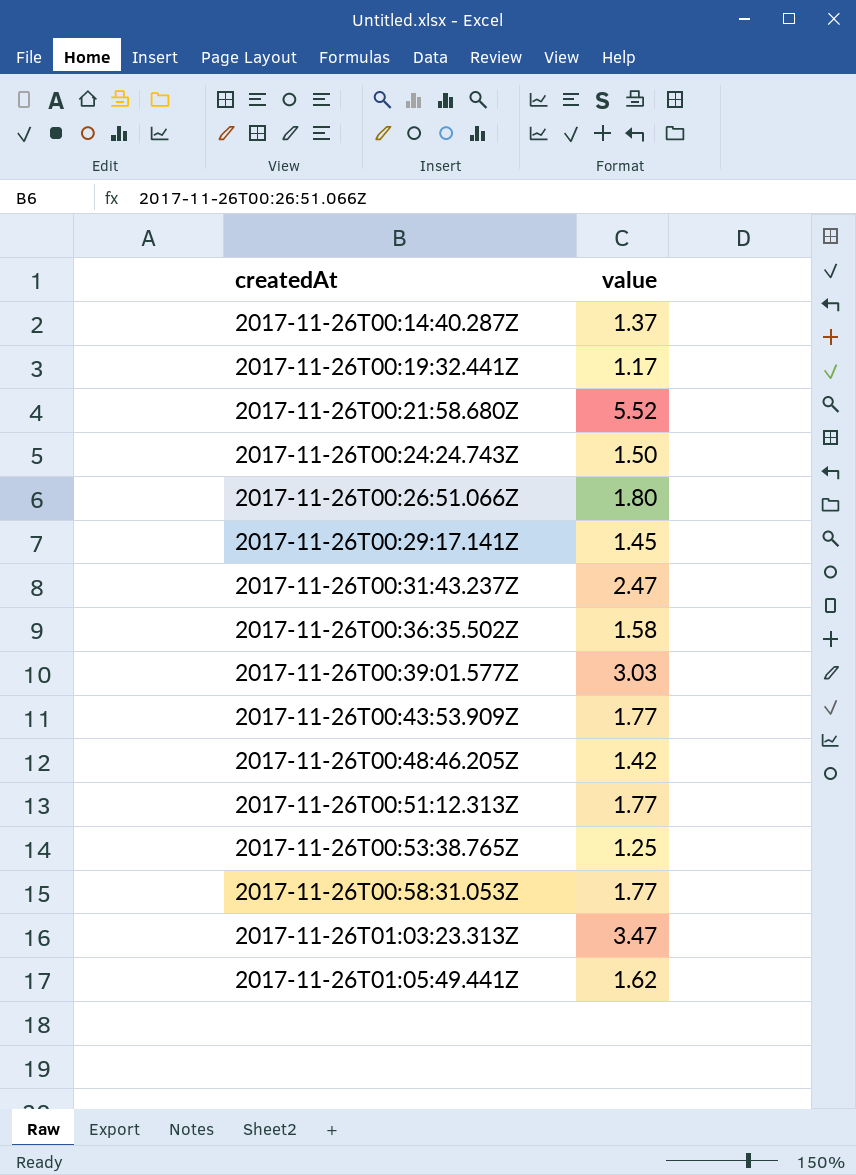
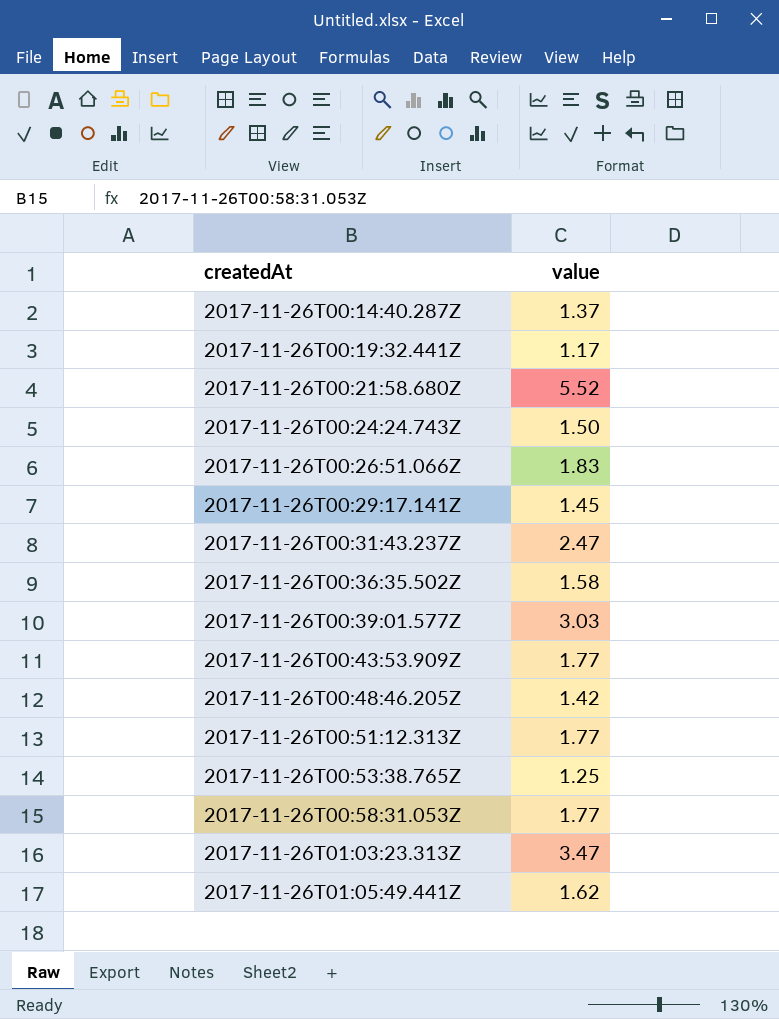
2017-11-26T00:26:51.066Z | value: 1.80 -> 1.83

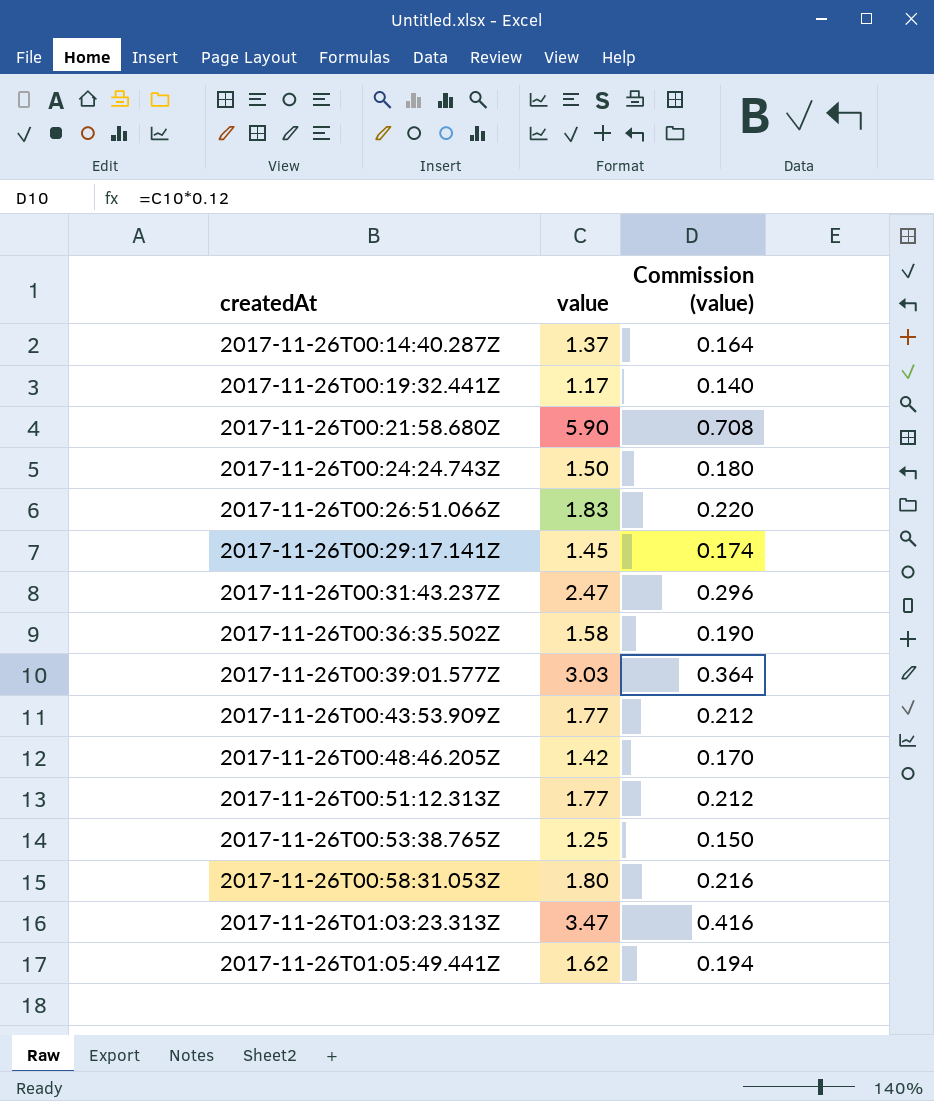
column Commission (value) | formula: none -> [value] * 0.12
2017-11-26T00:21:58.680Z | value: 5.52 -> 5.90
2017-11-26T00:58:31.053Z | value: 1.77 -> 1.80

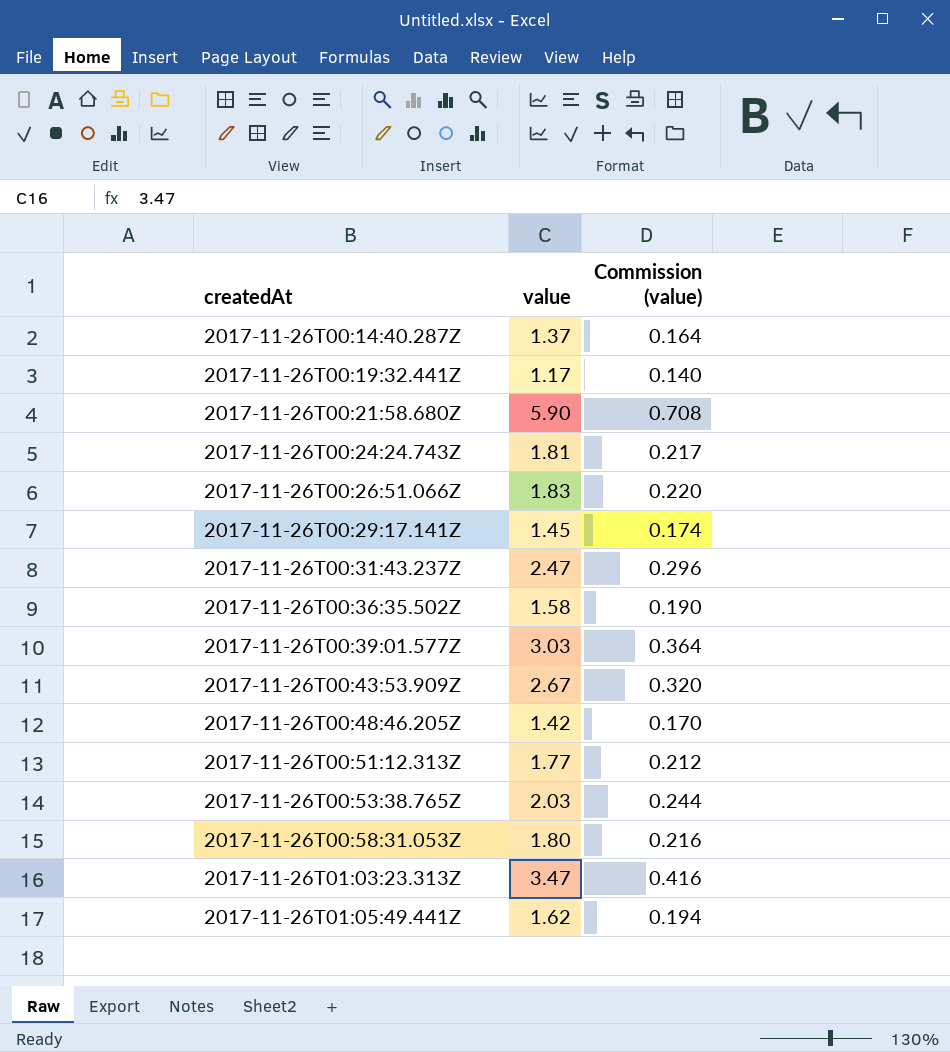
2017-11-26T00:24:24.743Z | value: 1.50 -> 1.81
2017-11-26T00:24:24.743Z | Commission (value): 0.180 -> 0.217
2017-11-26T00:43:53.909Z | value: 1.77 -> 2.67
2017-11-26T00:43:53.909Z | Commission (value): 0.212 -> 0.320
2017-11-26T00:53:38.765Z | value: 1.25 -> 2.03
2017-11-26T00:53:38.765Z | Commission (value): 0.150 -> 0.244

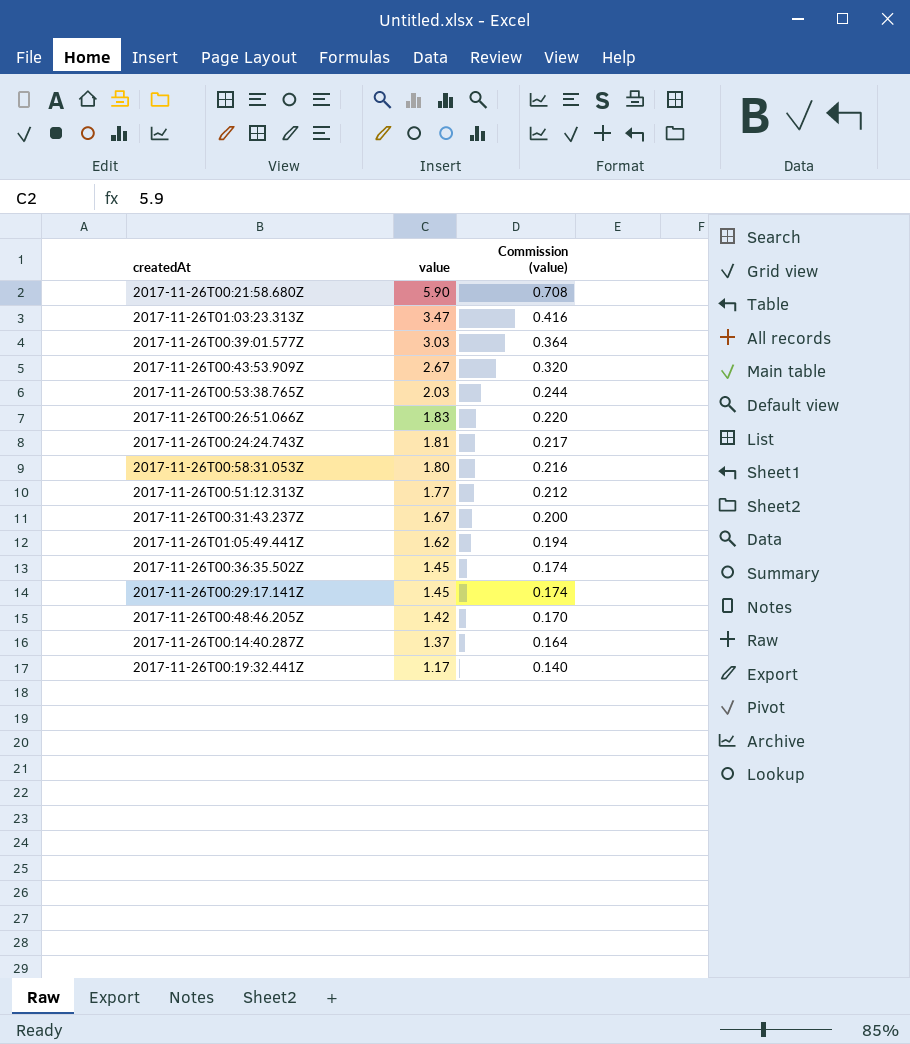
row order: createdAt ascending -> value descending
2017-11-26T00:31:43.237Z | value: 2.47 -> 1.67
2017-11-26T00:31:43.237Z | Commission (value): 0.296 -> 0.200
2017-11-26T00:36:35.502Z | value: 1.58 -> 1.45
2017-11-26T00:36:35.502Z | Commission (value): 0.190 -> 0.174

